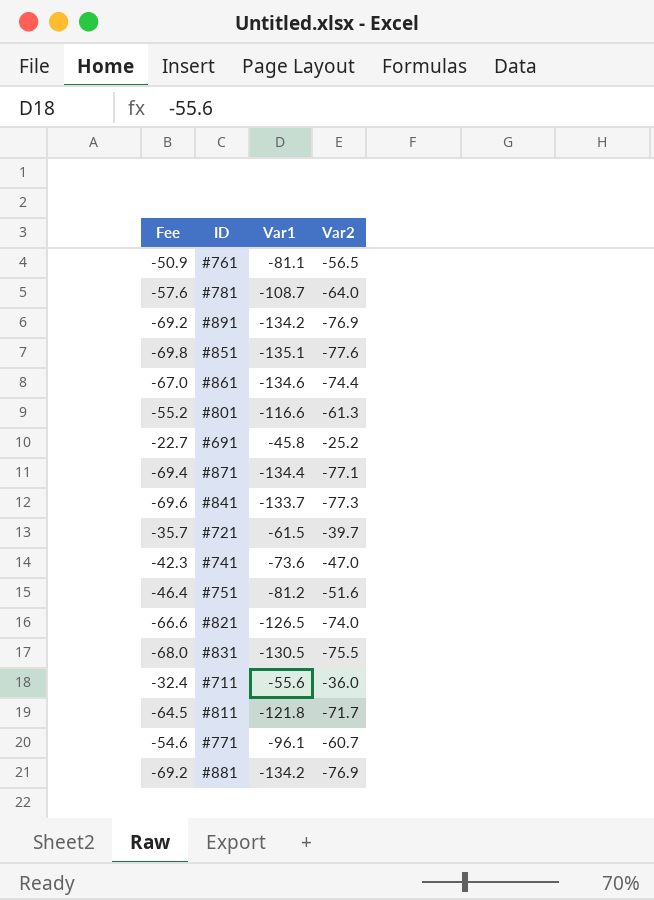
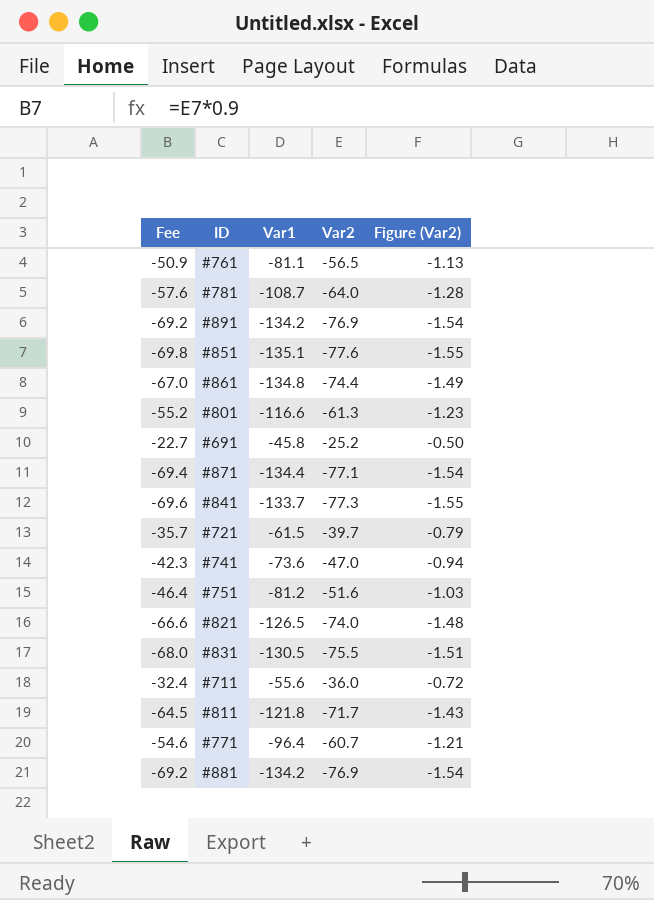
column Figure (Var2) | formula: none -> [Var2] * 0.02
#861 | Var1: -134.6 -> -134.8
#771 | Var1: -96.1 -> -96.4

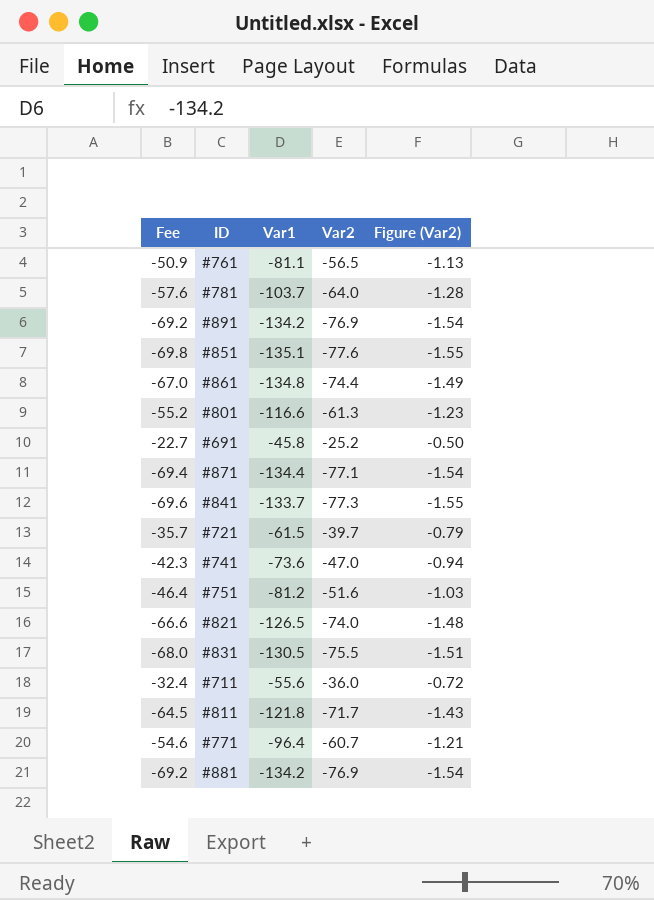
#781 | Var1: -108.7 -> -103.7

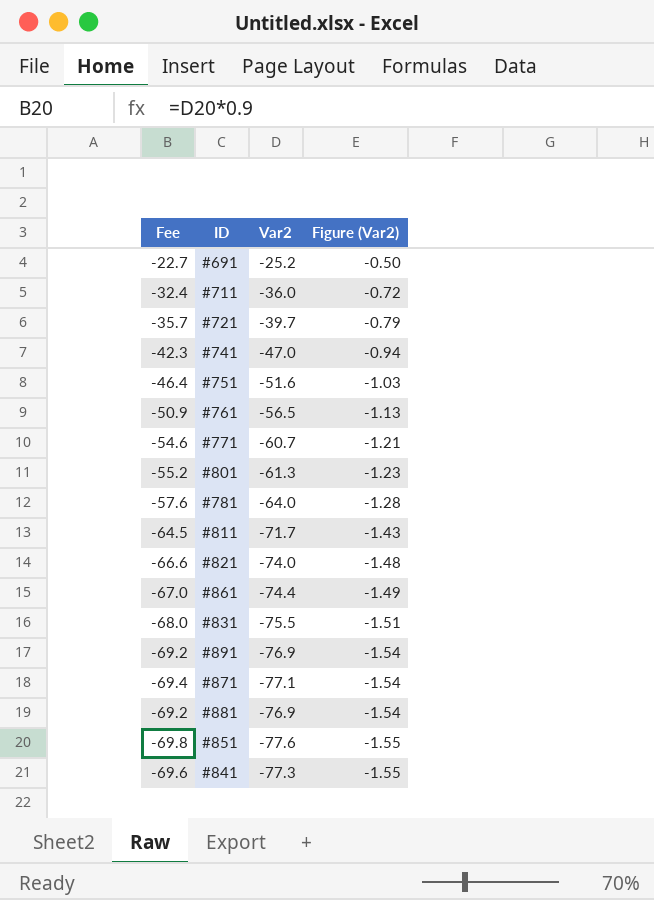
row order: none -> Figure (Var2) descending
column Var1 | position: 3 -> none

